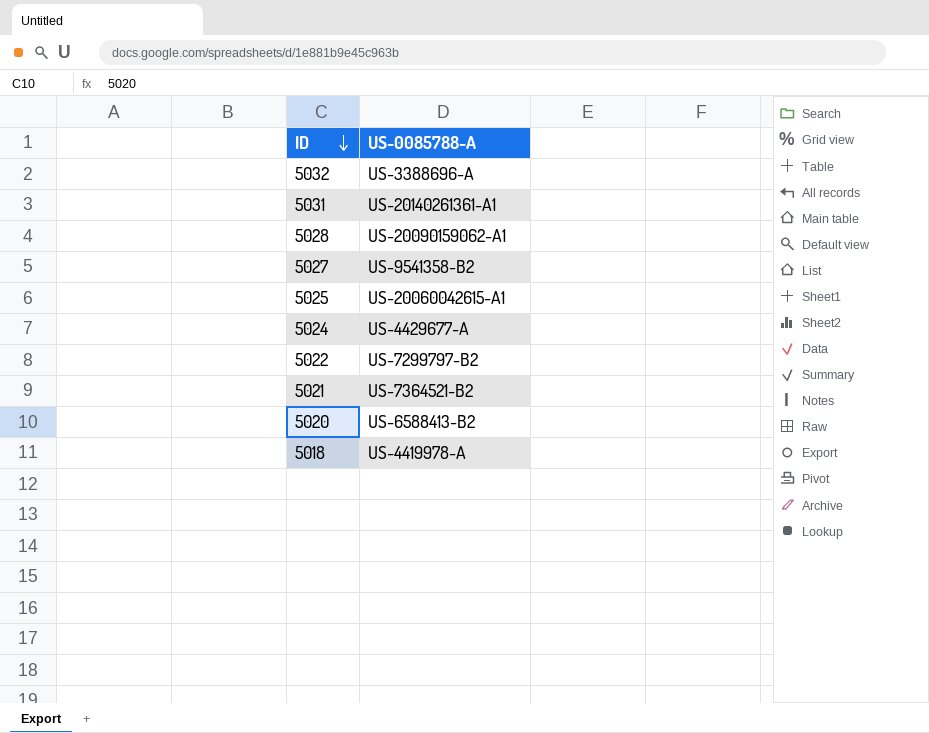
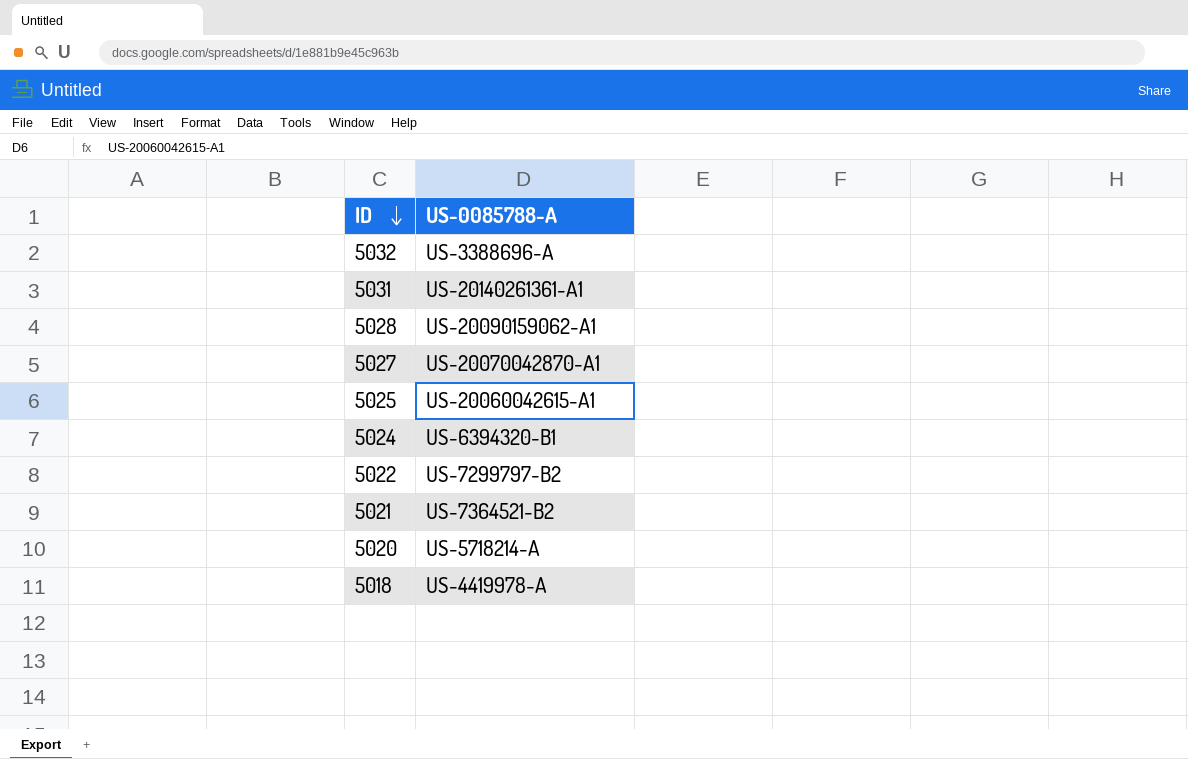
5027 | US-0085788-A: US-9541358-B2 -> US-20070042870-A1
5024 | US-0085788-A: US-4429677-A -> US-6394320-B1
5020 | US-0085788-A: US-6588413-B2 -> US-5718214-A

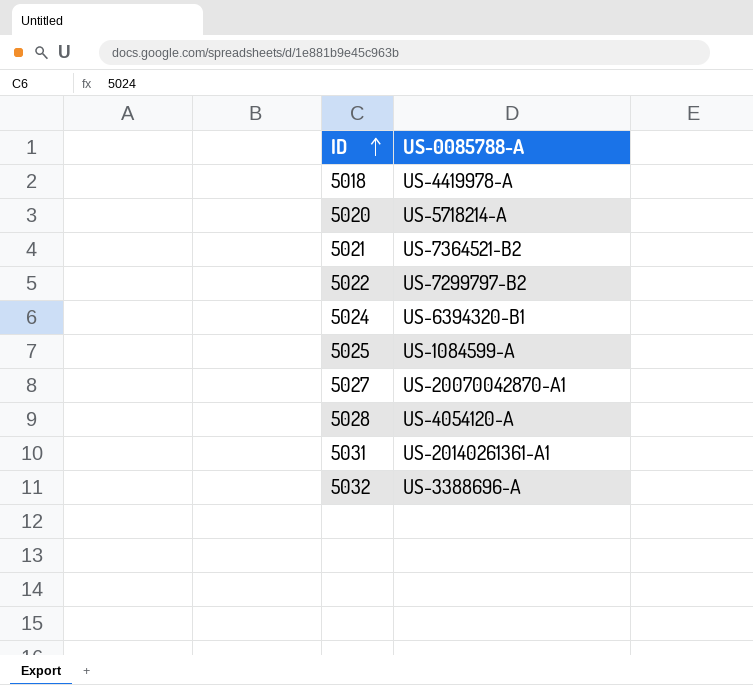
row order: ID descending -> ID ascending
5025 | US-0085788-A: US-20060042615-A1 -> US-1084599-A
5028 | US-0085788-A: US-20090159062-A1 -> US-4054120-A

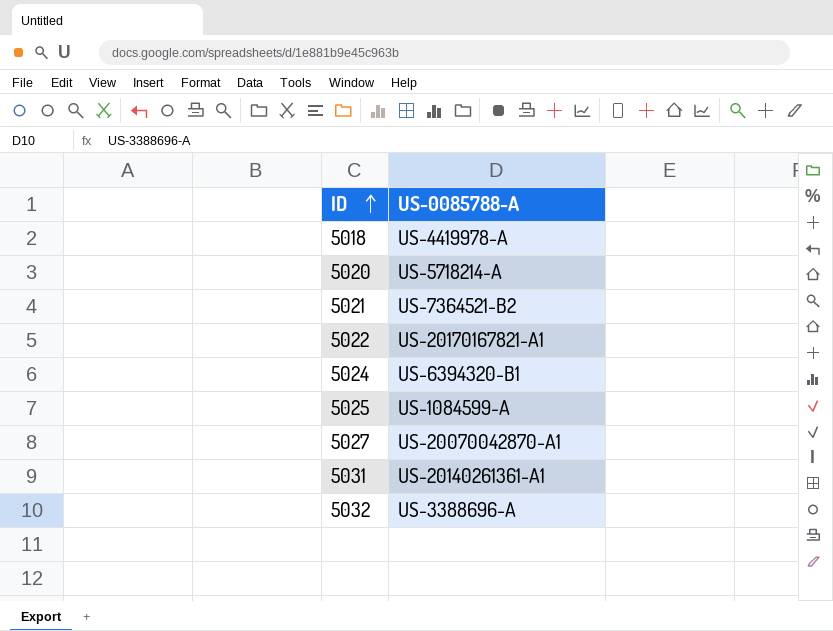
row 5028: US-4054120-A -> none
5022 | US-0085788-A: US-7299797-B2 -> US-20170167821-A1

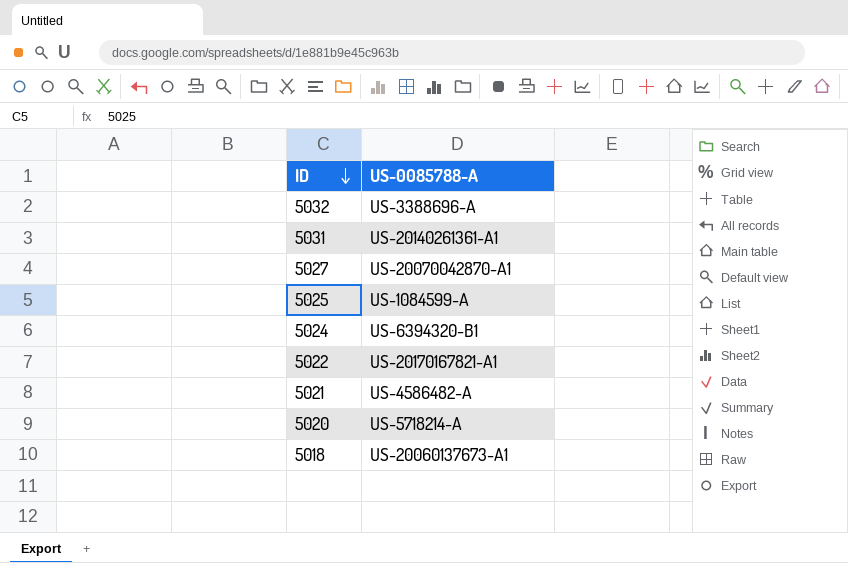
row order: ID ascending -> ID descending
5021 | US-0085788-A: US-7364521-B2 -> US-4586482-A
5018 | US-0085788-A: US-4419978-A -> US-20060137673-A1

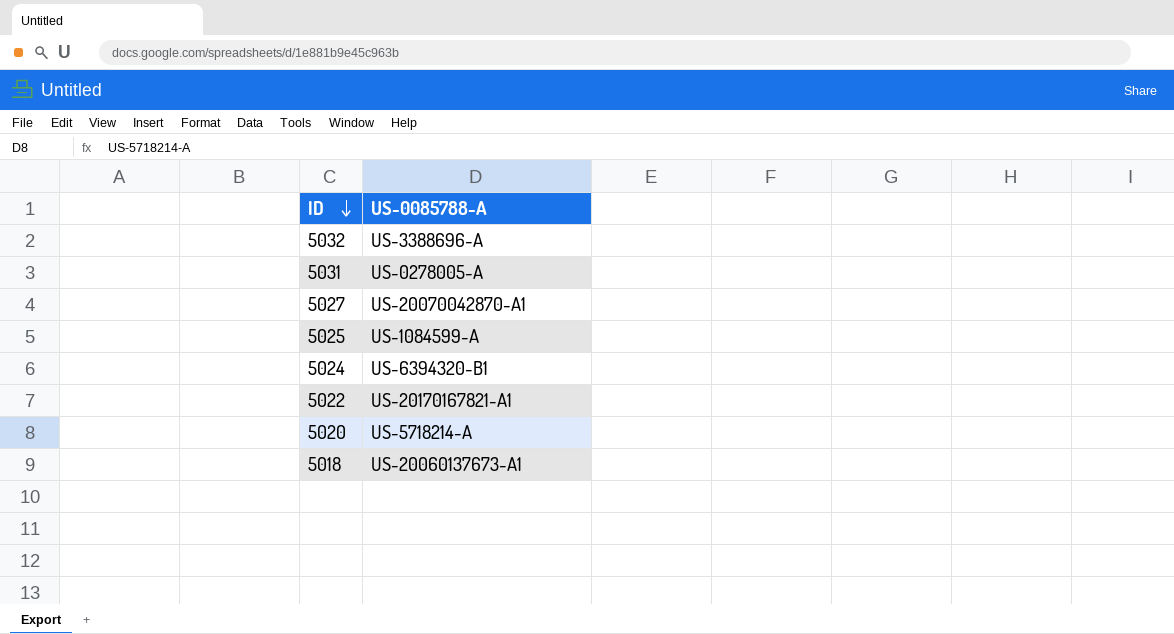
row 5021: US-4586482-A -> none
5031 | US-0085788-A: US-20140261361-A1 -> US-0278005-A

